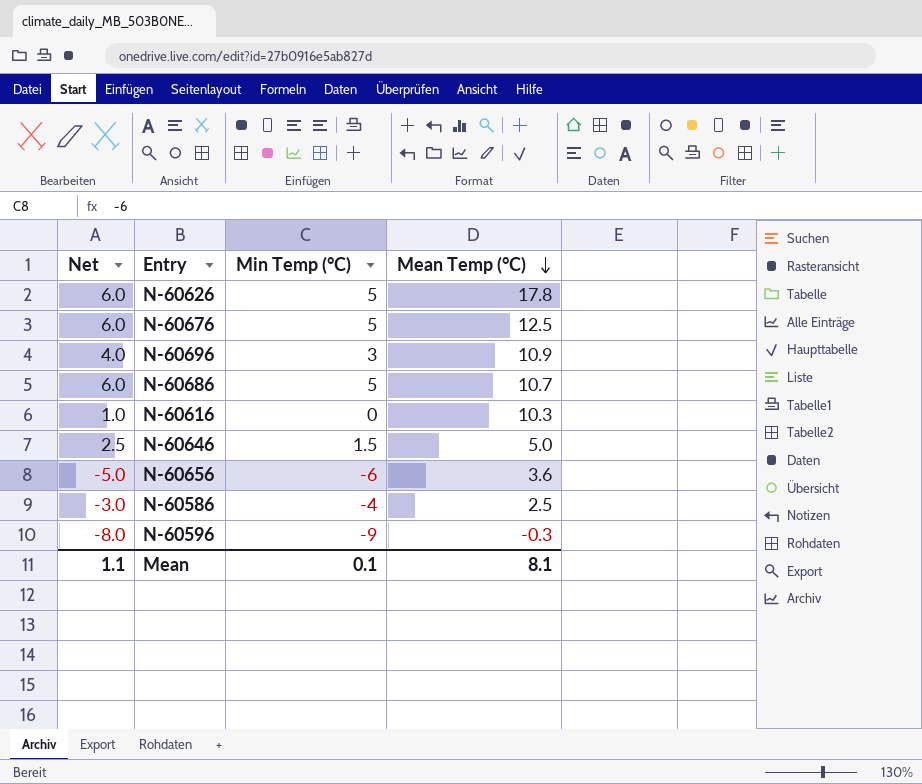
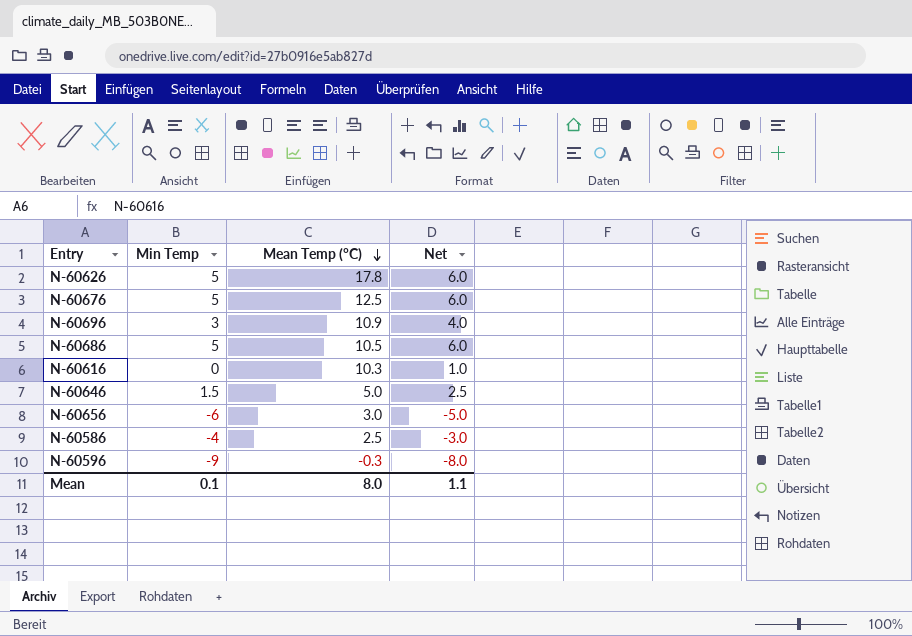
column name: Min Temp (°C) -> Min Temp
column Net | position: 1 -> 4
N-60686 | Mean Temp (°C): 10.7 -> 10.5
N-60656 | Mean Temp (°C): 3.6 -> 3.0
Mean | Mean Temp (°C): 8.1 -> 8.0

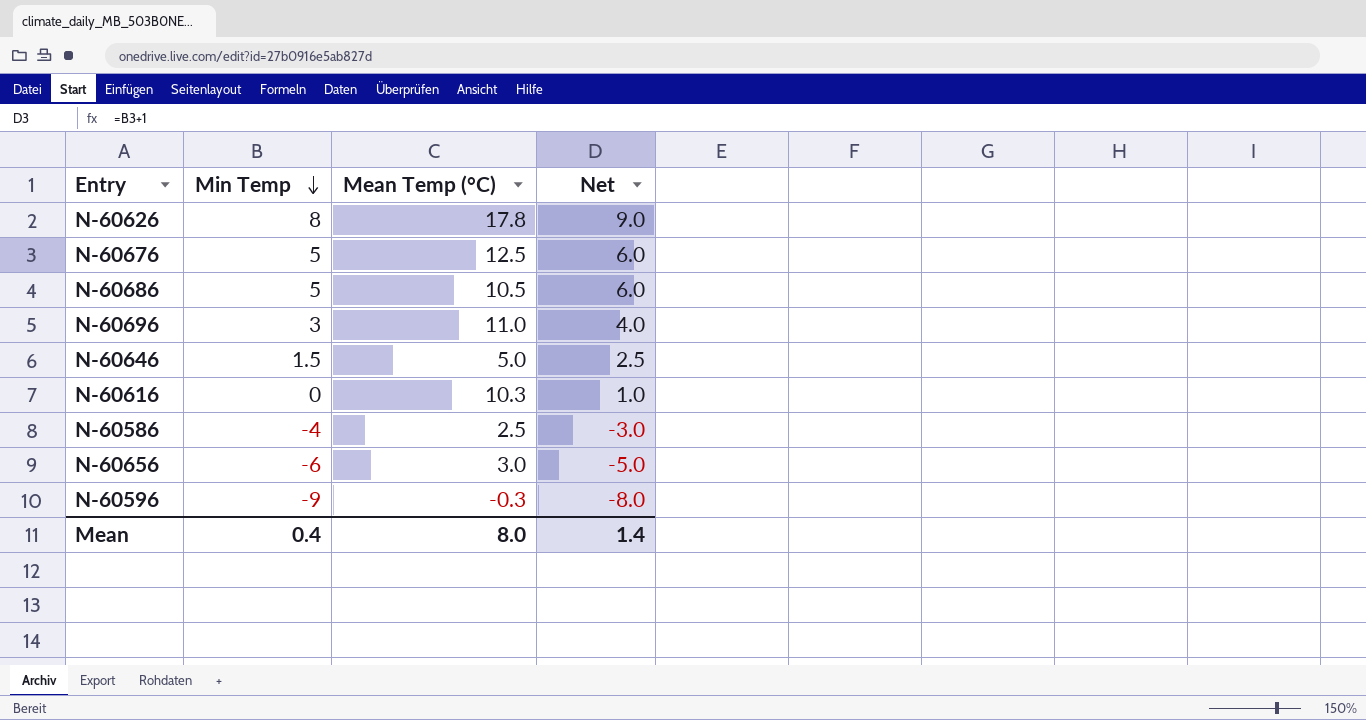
row order: Mean Temp (°C) descending -> Min Temp descending
N-60626 | Min Temp: 5 -> 8
N-60626 | Net: 6.0 -> 9.0
N-60696 | Mean Temp (°C): 10.9 -> 11.0
Mean | Min Temp: 0.1 -> 0.4
Mean | Net: 1.1 -> 1.4

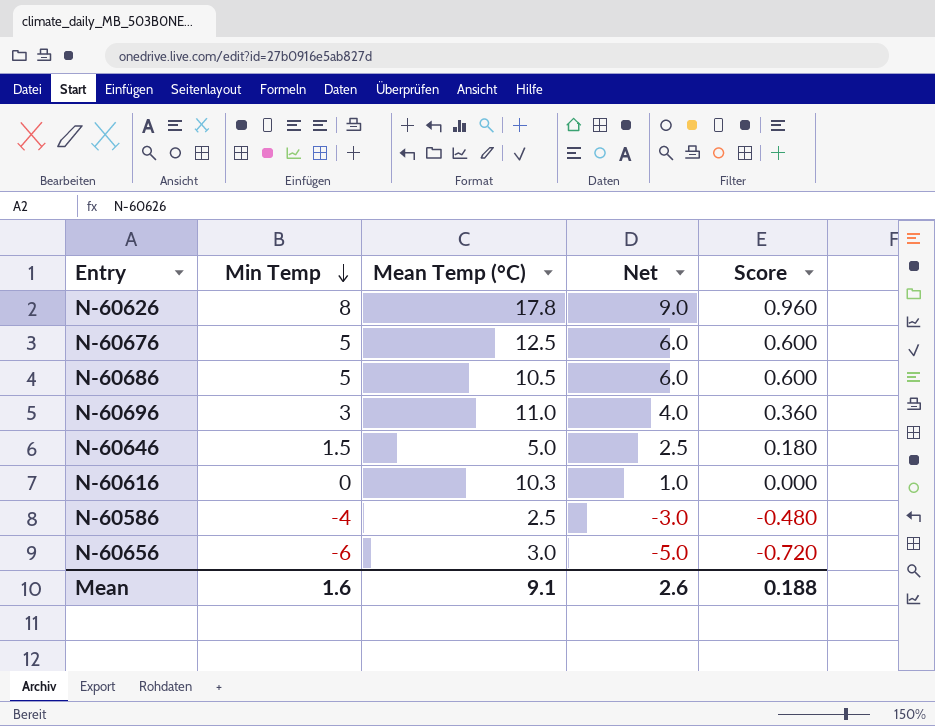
column Score | formula: none -> [Min Temp] * 0.12
row N-60596: -9 | -0.3 | -8.0 -> none
Mean | Min Temp: 0.4 -> 1.6
Mean | Mean Temp (°C): 8.0 -> 9.1
Mean | Net: 1.4 -> 2.6

